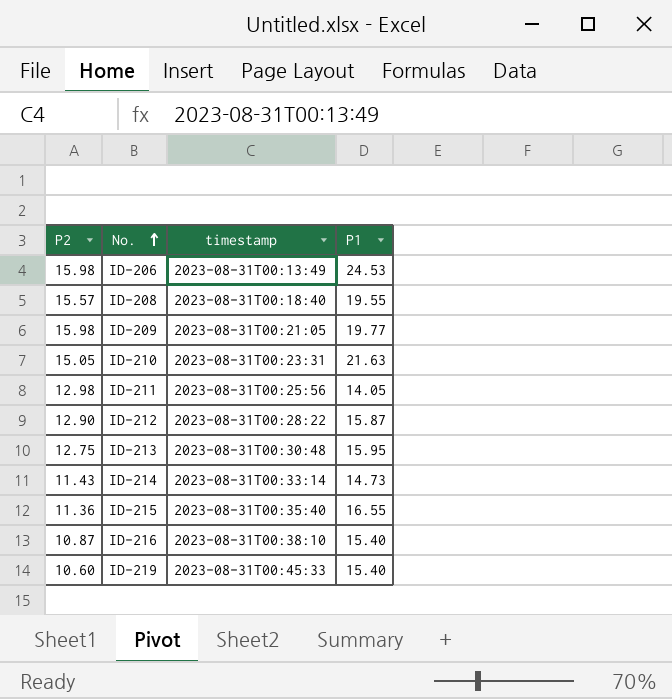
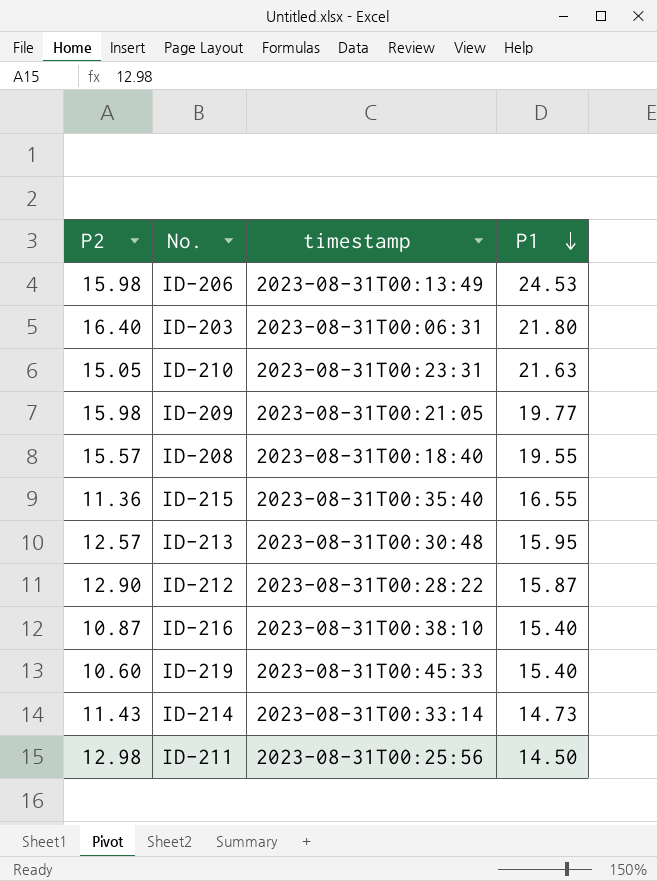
row order: No. ascending -> P1 descending
row ID-203: none -> 16.40 | 2023-08-31T00:06:31 | 21.80
ID-213 | P2: 12.75 -> 12.57
ID-211 | P1: 14.05 -> 14.50

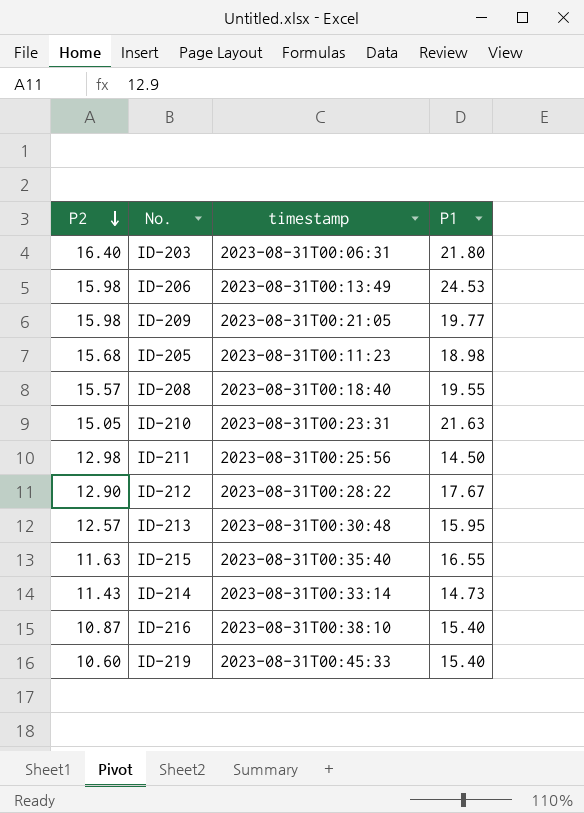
row order: P1 descending -> P2 descending
row ID-205: none -> 15.68 | 2023-08-31T00:11:23 | 18.98
ID-212 | P1: 15.87 -> 17.67
ID-215 | P2: 11.36 -> 11.63

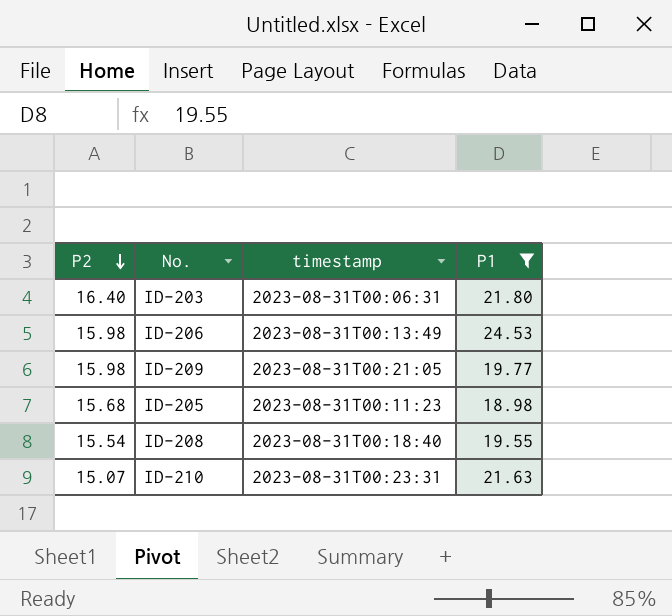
filter: none -> P1 >= 18.98
ID-208 | P2: 15.57 -> 15.54
ID-210 | P2: 15.05 -> 15.07

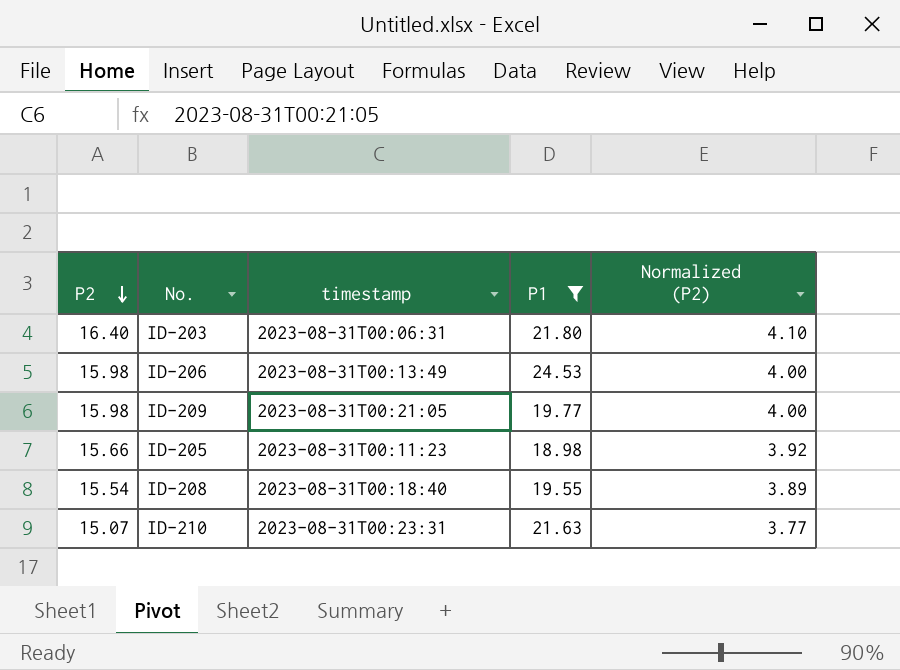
column Normalized (P2) | formula: none -> [P2] * 0.25
ID-205 | P2: 15.68 -> 15.66

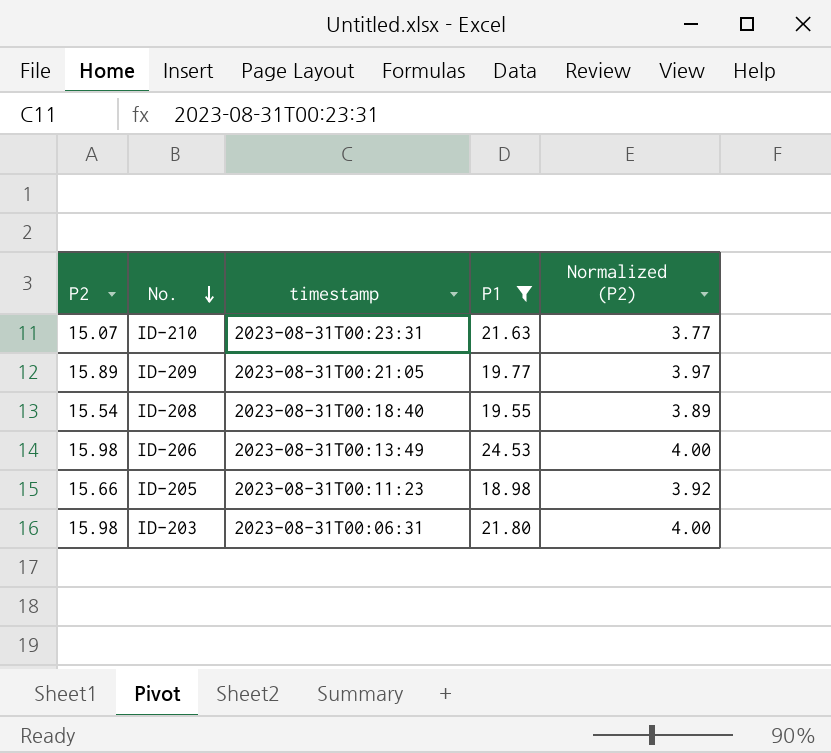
row order: P2 descending -> No. descending
ID-209 | P2: 15.98 -> 15.89
ID-209 | Normalized (P2): 4.00 -> 3.97
ID-203 | P2: 16.40 -> 15.98
ID-203 | Normalized (P2): 4.10 -> 4.00

